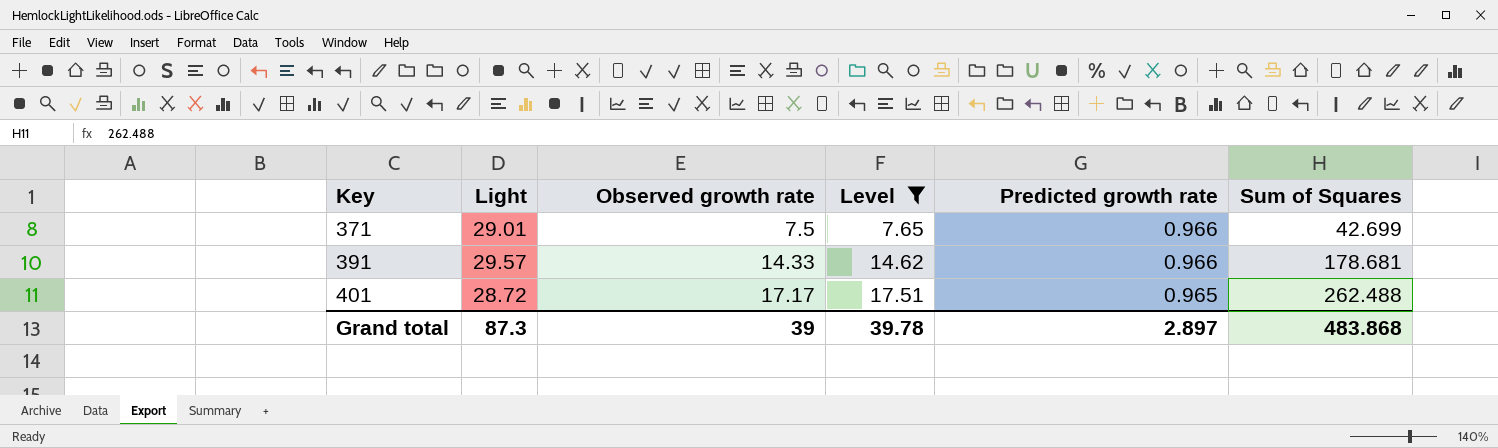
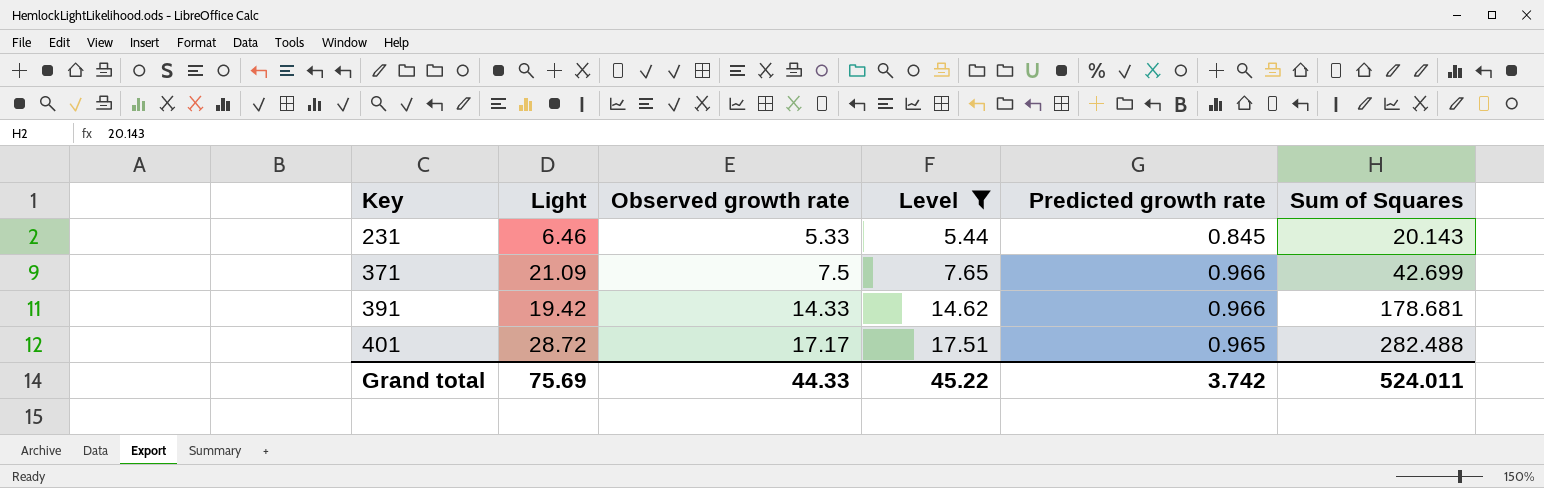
row 231: none -> 6.46 | 5.33 | 5.44 | 0.845 | 20.143
371 | Light: 29.01 -> 21.09
391 | Light: 29.57 -> 19.42
401 | Sum of Squares: 262.488 -> 282.488
Grand total | Light: 87.3 -> 75.69
Grand total | Observed growth rate: 39 -> 44.33
Grand total | Level: 39.78 -> 45.22
Grand total | Predicted growth rate: 2.897 -> 3.742
Grand total | Sum of Squares: 483.868 -> 524.011

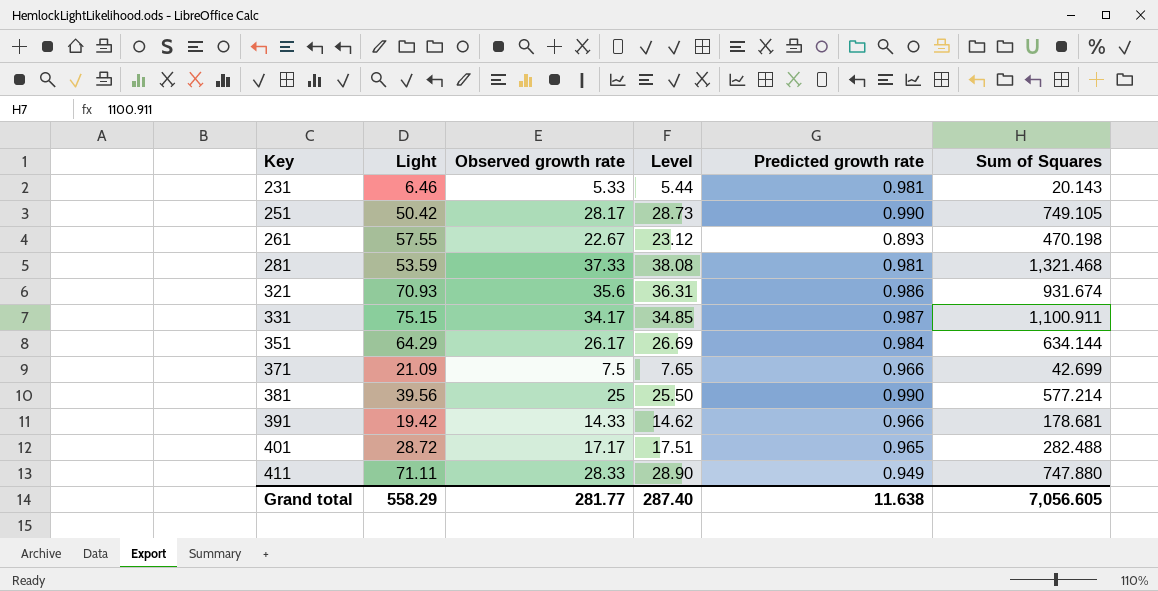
filter: Level <= 17.51 -> none
231 | Predicted growth rate: 0.845 -> 0.981
Grand total | Light: 75.69 -> 558.29
Grand total | Observed growth rate: 44.33 -> 281.77
Grand total | Level: 45.22 -> 287.40
Grand total | Predicted growth rate: 3.742 -> 11.638
Grand total | Sum of Squares: 524.011 -> 7,056.605

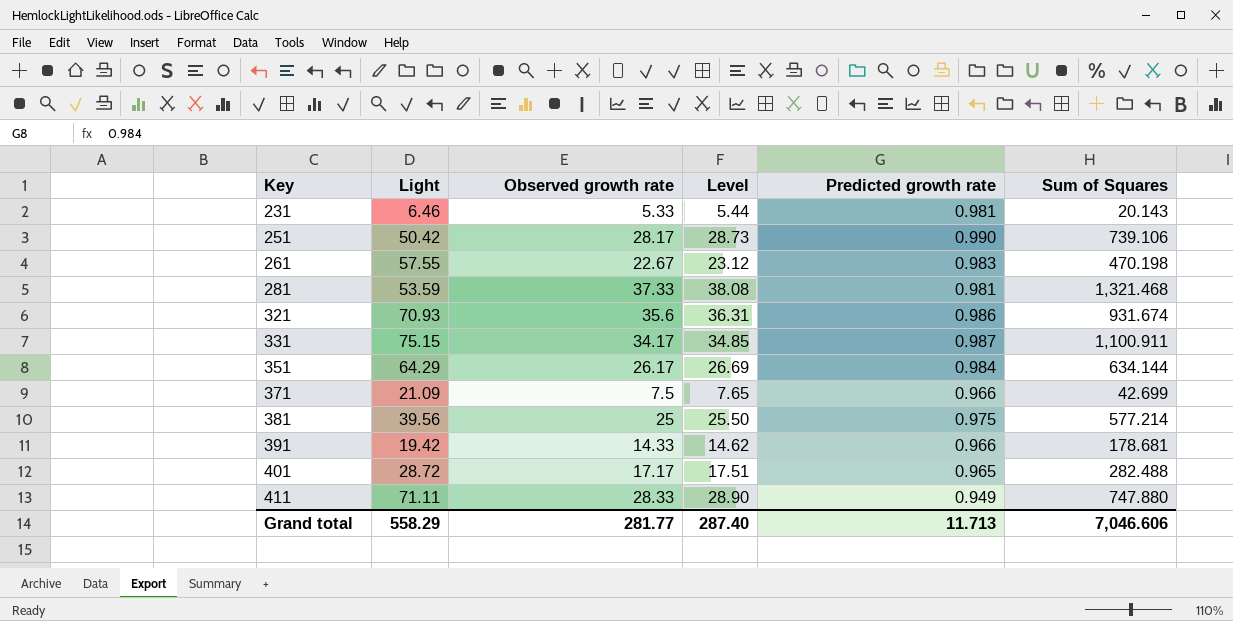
251 | Sum of Squares: 749.105 -> 739.106
261 | Predicted growth rate: 0.893 -> 0.983
381 | Predicted growth rate: 0.990 -> 0.975
Grand total | Predicted growth rate: 11.638 -> 11.713
Grand total | Sum of Squares: 7,056.605 -> 7,046.606

